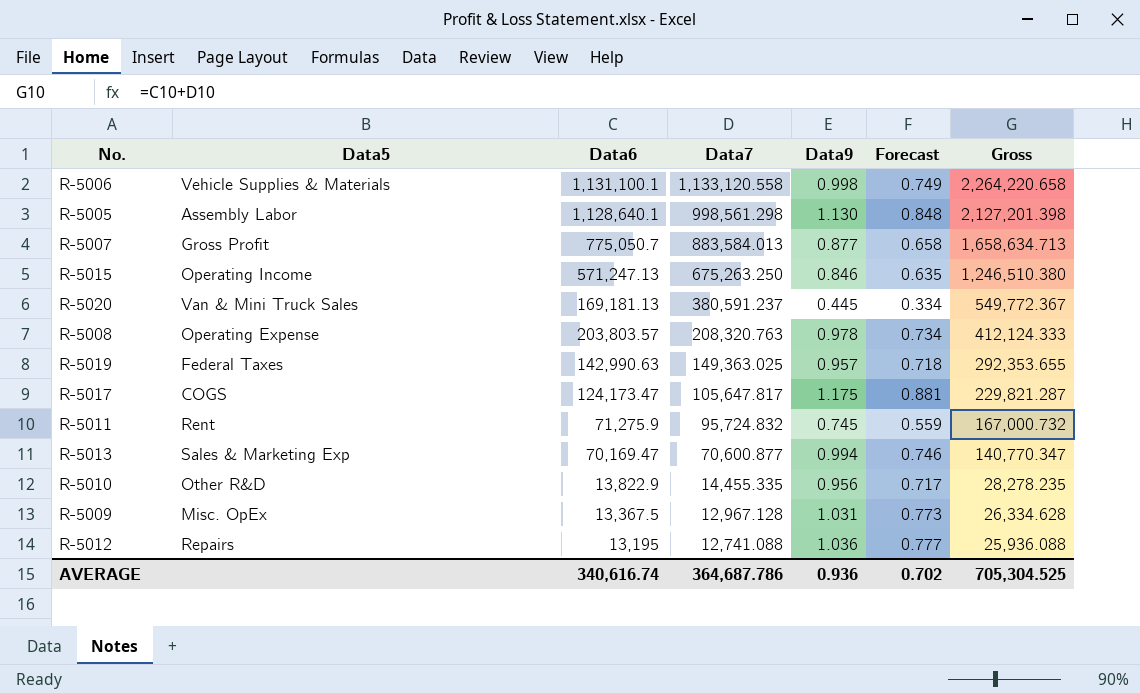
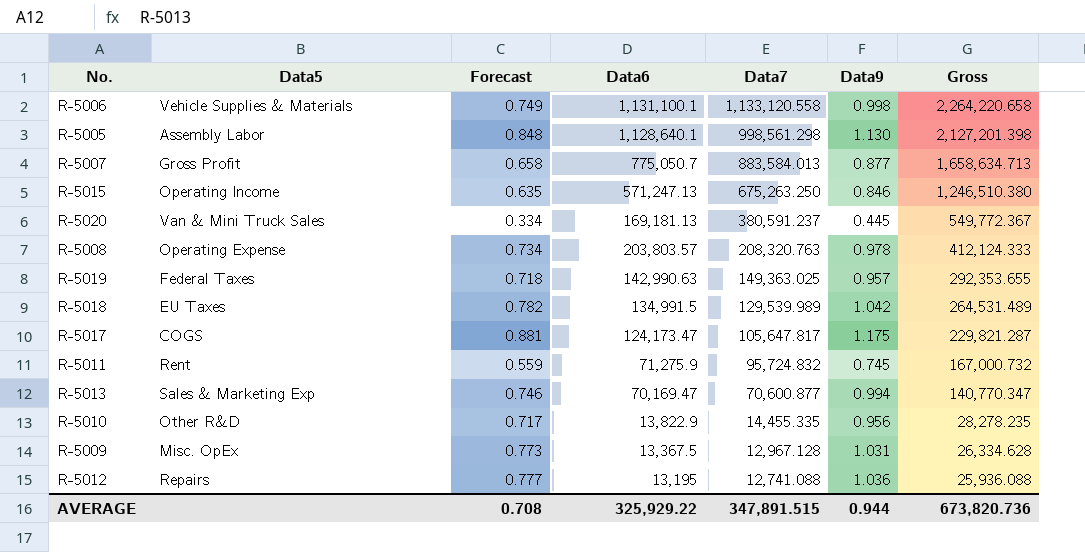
column Forecast | position: 6 -> 3
row R-5018: none -> EU Taxes | 0.782 | 134,991.5 | 129,539.989 | 1.042 | 264,531.489
AVERAGE | Forecast: 0.702 -> 0.708
AVERAGE | Data6: 340,616.74 -> 325,929.22
AVERAGE | Data7: 364,687.786 -> 347,891.515
AVERAGE | Data9: 0.936 -> 0.944
AVERAGE | Gross: 705,304.525 -> 673,820.736

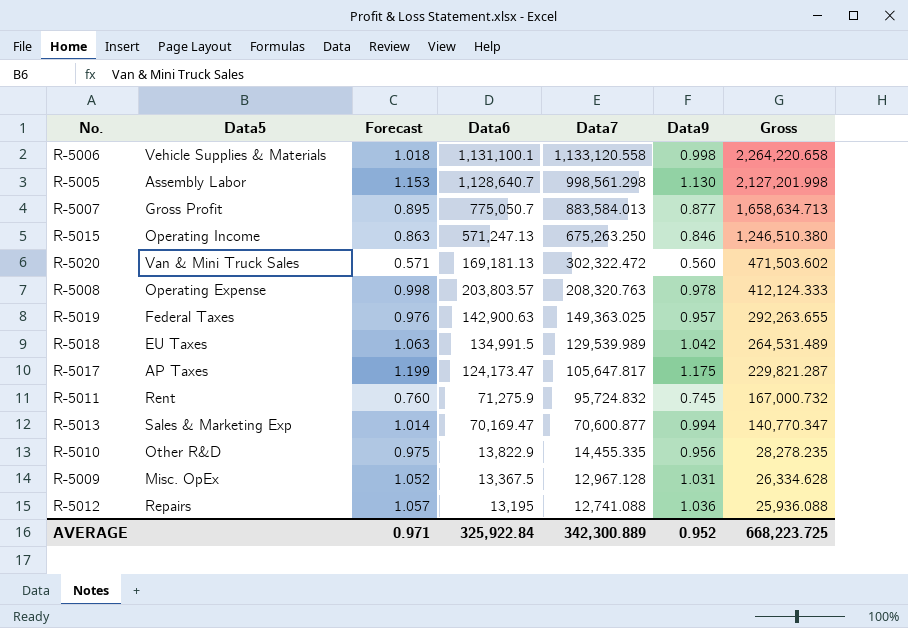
column Forecast | formula: [Data9] * 0.75 -> [Data9] * 1.02
R-5005 | Data6: 1,128,640.1 -> 1,128,640.7
R-5005 | Gross: 2,127,201.398 -> 2,127,201.998
R-5020 | Data7: 380,591.237 -> 302,322.472
R-5020 | Data9: 0.445 -> 0.560
R-5020 | Gross: 549,772.367 -> 471,503.602
R-5019 | Data6: 142,990.63 -> 142,900.63
R-5019 | Gross: 292,353.655 -> 292,263.655
R-5017 | Data5: COGS -> AP Taxes
AVERAGE | Forecast: 0.708 -> 0.971
AVERAGE | Data6: 325,929.22 -> 325,922.84
AVERAGE | Data7: 347,891.515 -> 342,300.889
AVERAGE | Data9: 0.944 -> 0.952
AVERAGE | Gross: 673,820.736 -> 668,223.725

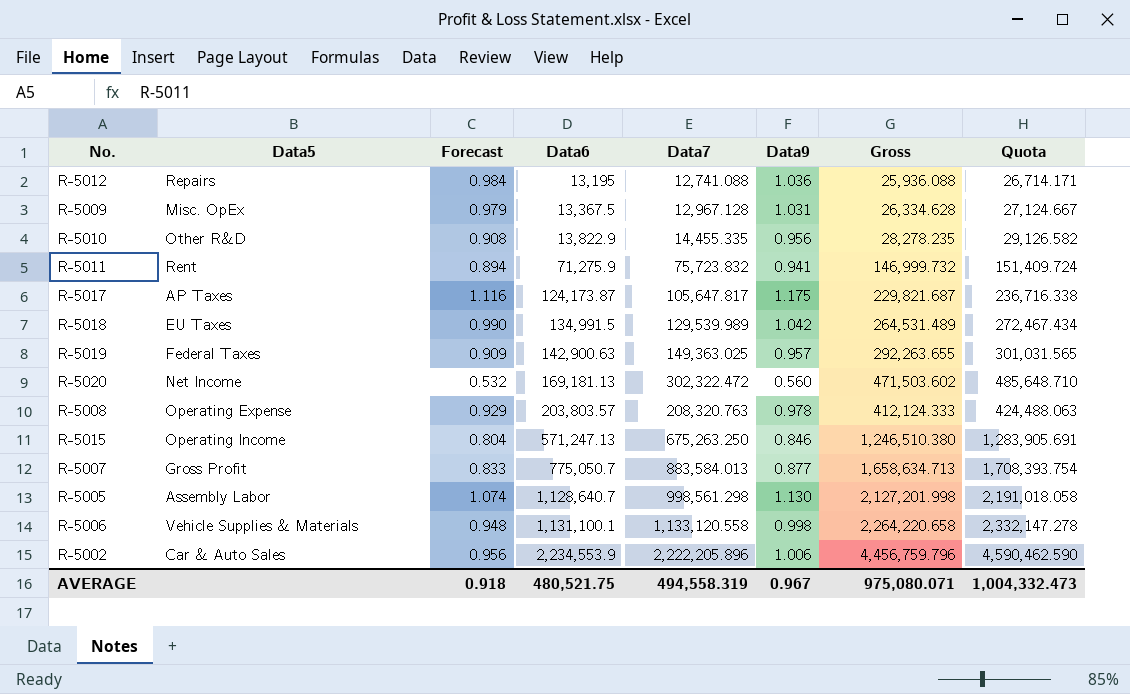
row order: Data7 descending -> Data6 ascending
column Forecast | formula: [Data9] * 1.02 -> [Data9] * 0.95
column Quota | formula: none -> [Gross] * 1.03
row R-5013: Sales & Marketing Exp | 1.014 | 70,169.47 | 70,600.877 | 0.994 | 140,770.347 -> none
R-5011 | Data7: 95,724.832 -> 75,723.832
R-5011 | Data9: 0.745 -> 0.941
R-5011 | Gross: 167,000.732 -> 146,999.732
R-5017 | Data6: 124,173.47 -> 124,173.87
R-5017 | Gross: 229,821.287 -> 229,821.687
R-5020 | Data5: Van & Mini Truck Sales -> Net Income
row R-5002: none -> Car & Auto Sales | 0.956 | 2,234,553.9 | 2,222,205.896 | 1.006 | 4,456,759.796 | 4,590,462.590
AVERAGE | Forecast: 0.971 -> 0.918
AVERAGE | Data6: 325,922.84 -> 480,521.75
AVERAGE | Data7: 342,300.889 -> 494,558.319
AVERAGE | Data9: 0.952 -> 0.967
AVERAGE | Gross: 668,223.725 -> 975,080.071

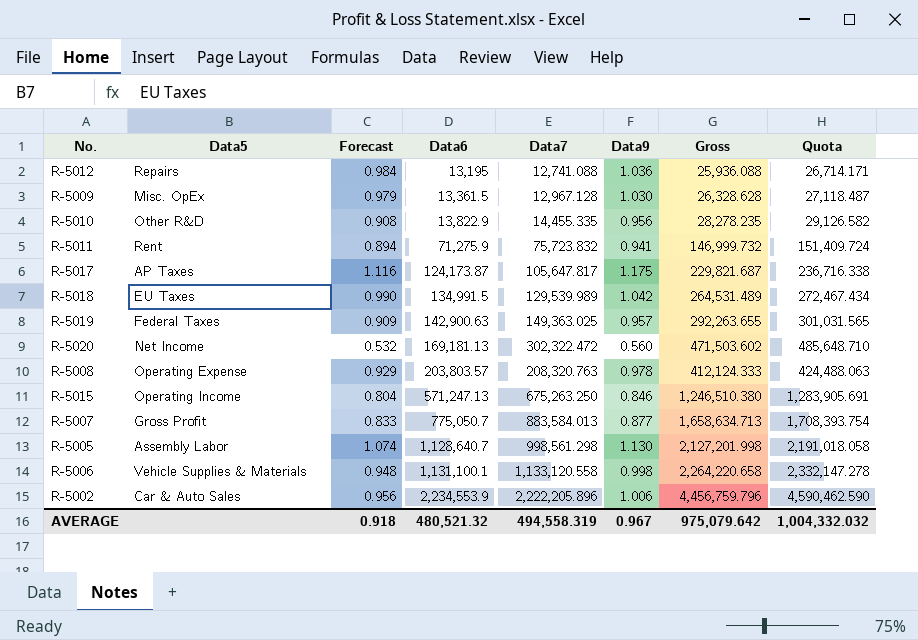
R-5009 | Data6: 13,367.5 -> 13,361.5
R-5009 | Data9: 1.031 -> 1.030
R-5009 | Gross: 26,334.628 -> 26,328.628
R-5009 | Quota: 27,124.667 -> 27,118.487
AVERAGE | Data6: 480,521.75 -> 480,521.32
AVERAGE | Gross: 975,080.071 -> 975,079.642
AVERAGE | Quota: 1,004,332.473 -> 1,004,332.032

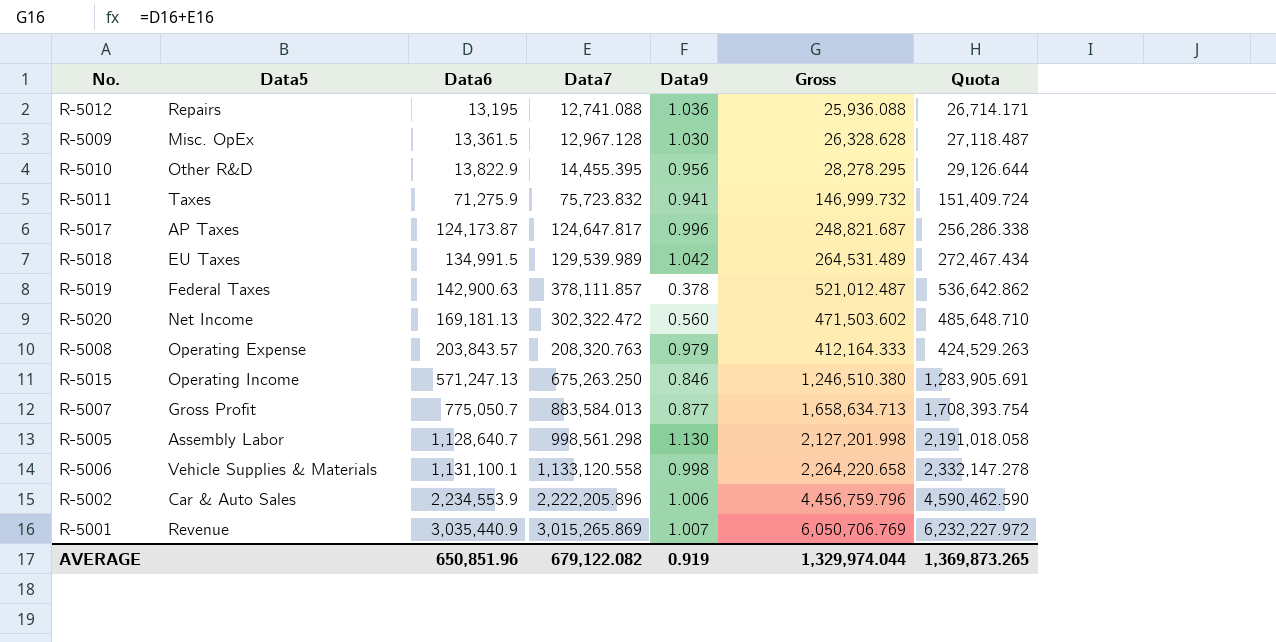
column Forecast | formula: [Data9] * 0.95 -> none
R-5010 | Data7: 14,455.335 -> 14,455.395
R-5010 | Gross: 28,278.235 -> 28,278.295
R-5010 | Quota: 29,126.582 -> 29,126.644
R-5011 | Data5: Rent -> Taxes
R-5017 | Data7: 105,647.817 -> 124,647.817
R-5017 | Data9: 1.175 -> 0.996
R-5017 | Gross: 229,821.687 -> 248,821.687
R-5017 | Quota: 236,716.338 -> 256,286.338
R-5019 | Data7: 149,363.025 -> 378,111.857
R-5019 | Data9: 0.957 -> 0.378
R-5019 | Gross: 292,263.655 -> 521,012.487
R-5019 | Quota: 301,031.565 -> 536,642.862
R-5008 | Data6: 203,803.57 -> 203,843.57
R-5008 | Data9: 0.978 -> 0.979
R-5008 | Gross: 412,124.333 -> 412,164.333
R-5008 | Quota: 424,488.063 -> 424,529.263
row R-5001: none -> Revenue | 3,035,440.9 | 3,015,265.869 | 1.007 | 6,050,706.769 | 6,232,227.972
AVERAGE | Data6: 480,521.32 -> 650,851.96
AVERAGE | Data7: 494,558.319 -> 679,122.082
AVERAGE | Data9: 0.967 -> 0.919
AVERAGE | Gross: 975,079.642 -> 1,329,974.044
AVERAGE | Quota: 1,004,332.032 -> 1,369,873.265

